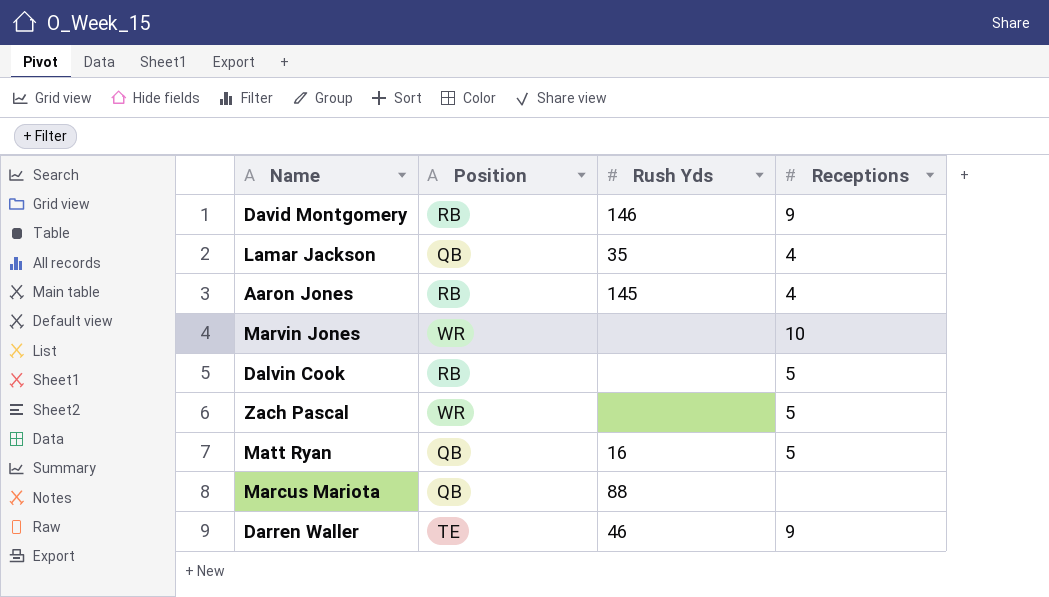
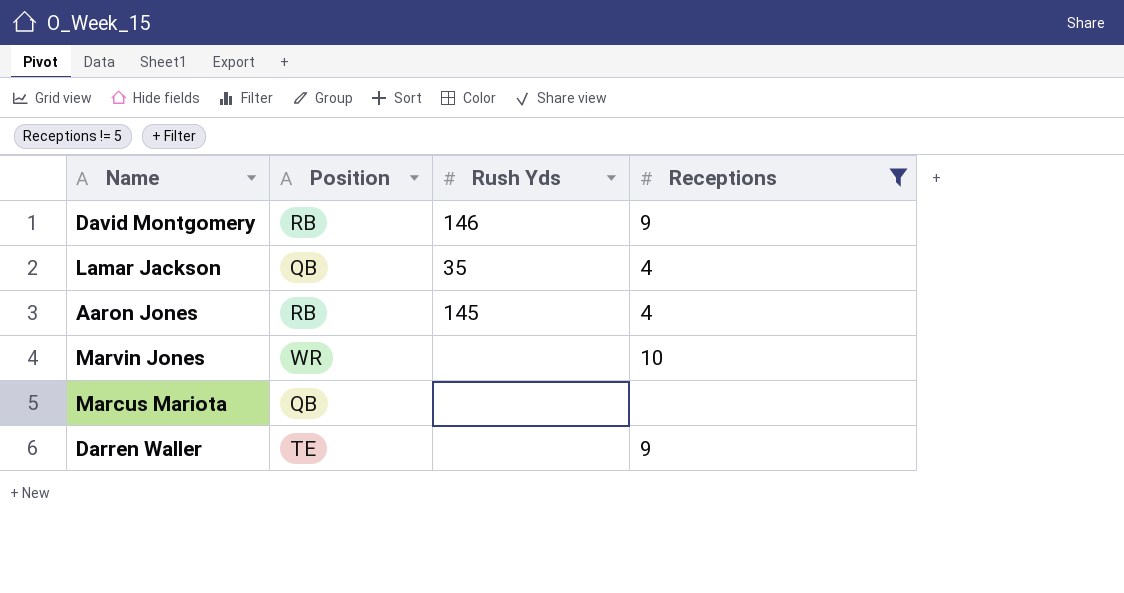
filter: none -> Receptions != 5
Marcus Mariota | Rush Yds: 88 -> none
Darren Waller | Rush Yds: 46 -> none

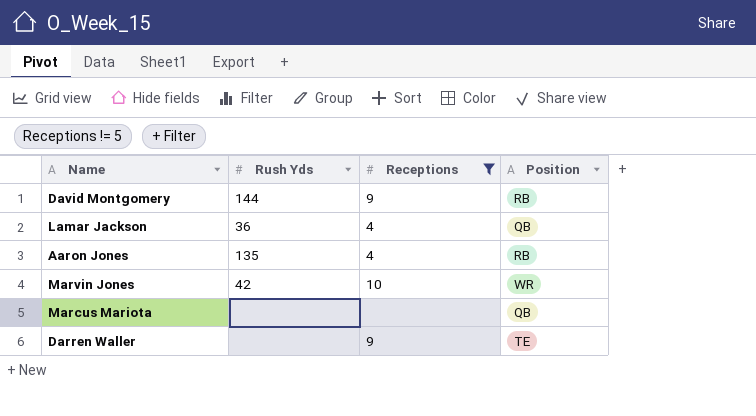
column Position | position: 2 -> 4
David Montgomery | Rush Yds: 146 -> 144
Lamar Jackson | Rush Yds: 35 -> 36
Aaron Jones | Rush Yds: 145 -> 135
Marvin Jones | Rush Yds: none -> 42

